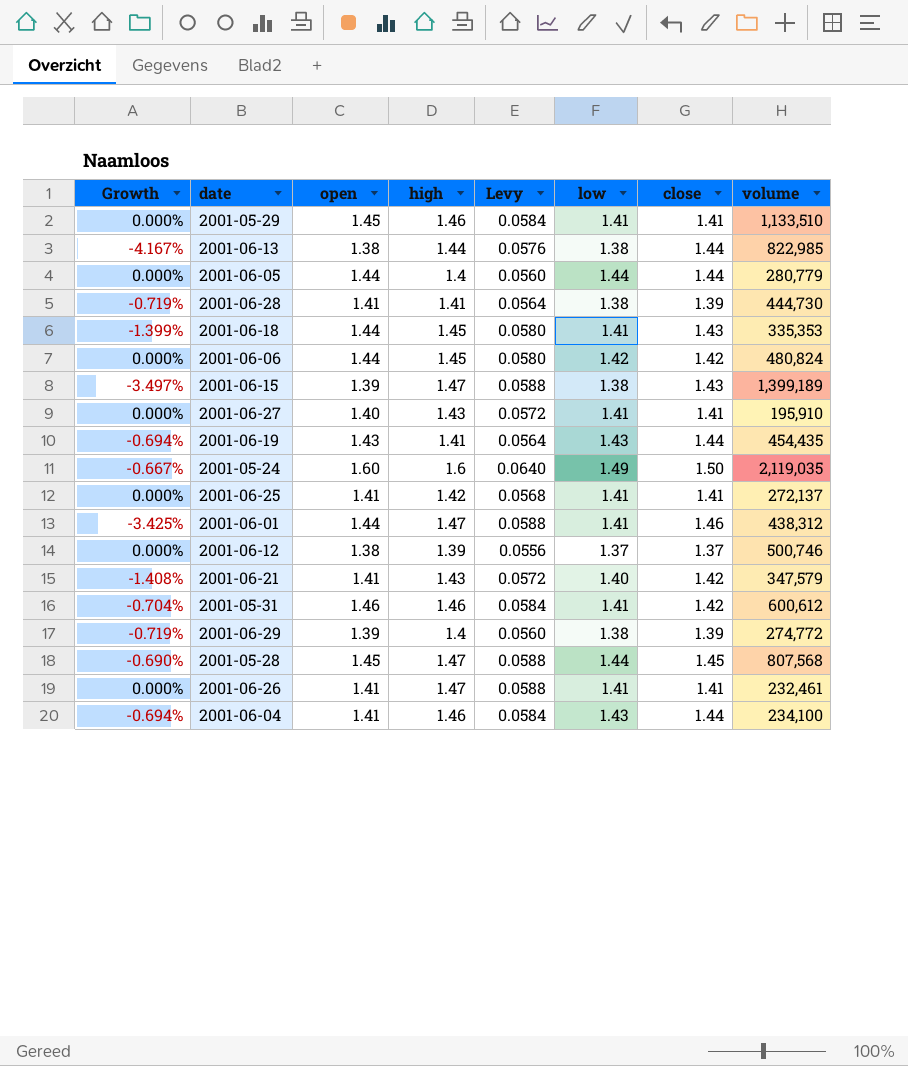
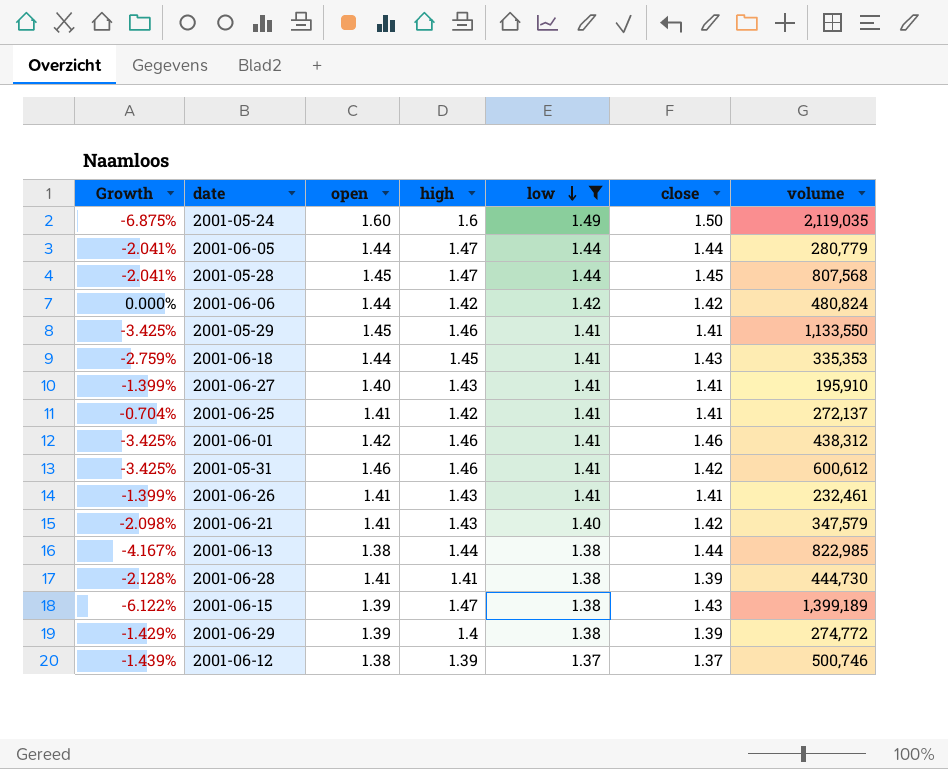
filter: none -> low != 1.43
row order: none -> low descending
column Levy | formula: [high] * 0.04 -> none
column Growth | formula: ([low] - [close]) / [close] -> ([low] - [high]) / [high]
2001-06-05 | high: 1.4 -> 1.47
2001-06-06 | high: 1.45 -> 1.42
2001-05-29 | volume: 1,133,510 -> 1,133,550
2001-06-01 | open: 1.44 -> 1.42
2001-06-01 | high: 1.47 -> 1.46
2001-06-26 | high: 1.47 -> 1.43

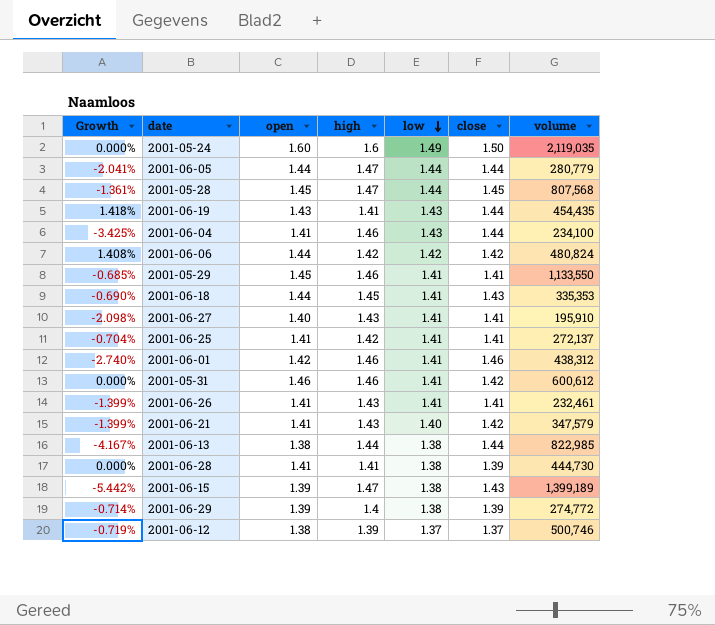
filter: low != 1.43 -> none
column Growth | formula: ([low] - [high]) / [high] -> ([open] - [high]) / [high]

